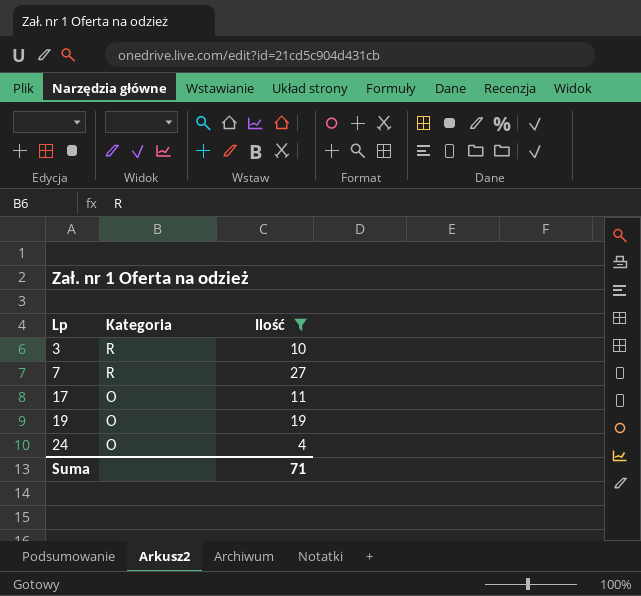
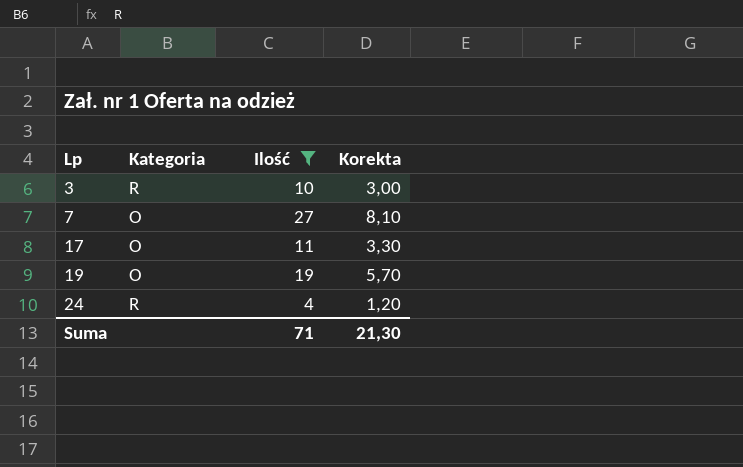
column Korekta | formula: none -> [Ilość] * 0,3
7 | Kategoria: R -> O
24 | Kategoria: O -> R

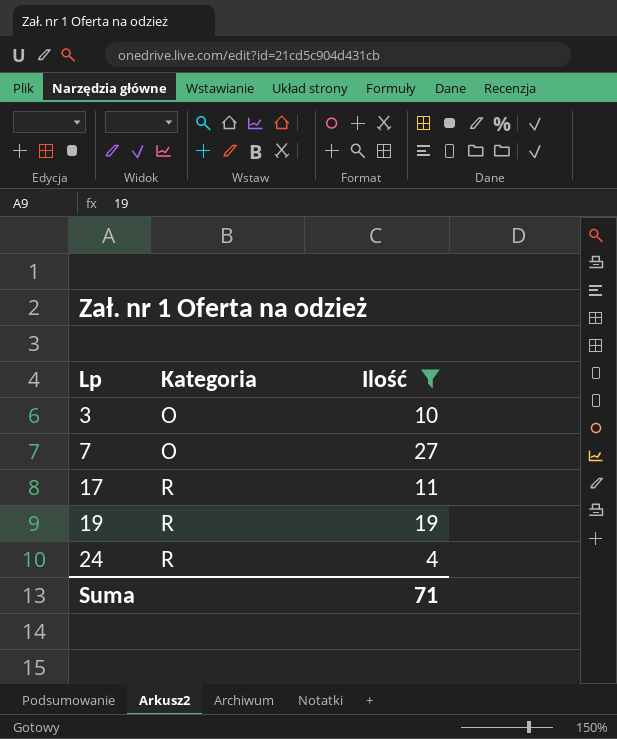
column Korekta | formula: [Ilość] * 0,3 -> none
3 | Kategoria: R -> O
17 | Kategoria: O -> R
19 | Kategoria: O -> R

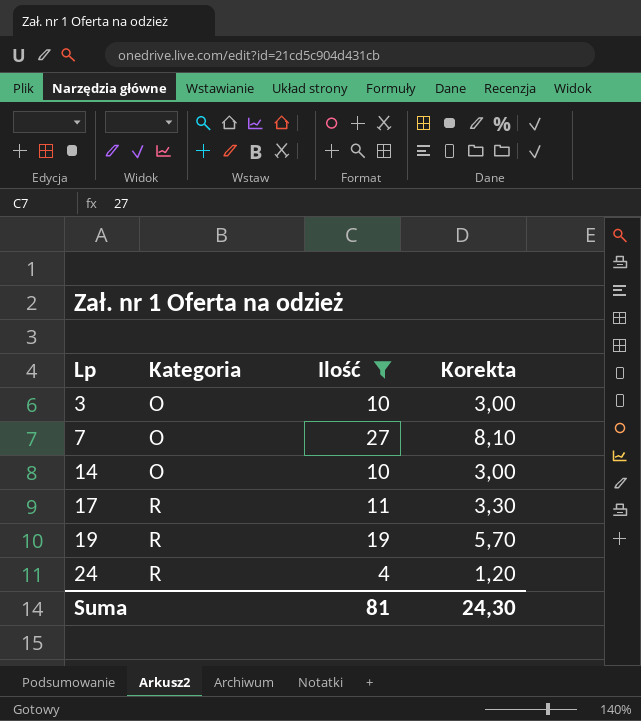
column Korekta | formula: none -> [Ilość] * 0,3
row 14: none -> O | 10 | 3,00
Suma | Ilość: 71 -> 81

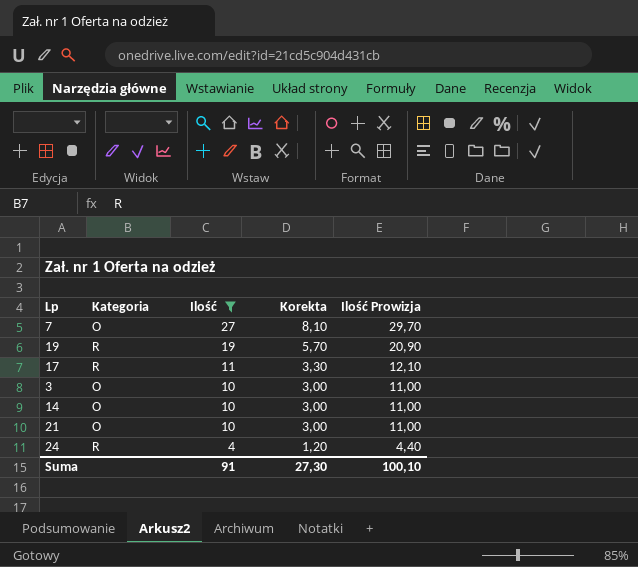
row order: Lp ascending -> Ilość descending
column Ilość Prowizja | formula: none -> [Ilość] * 1,1
row 21: none -> O | 10 | 3,00 | 11,00
Suma | Ilość: 81 -> 91
Suma | Korekta: 24,30 -> 27,30

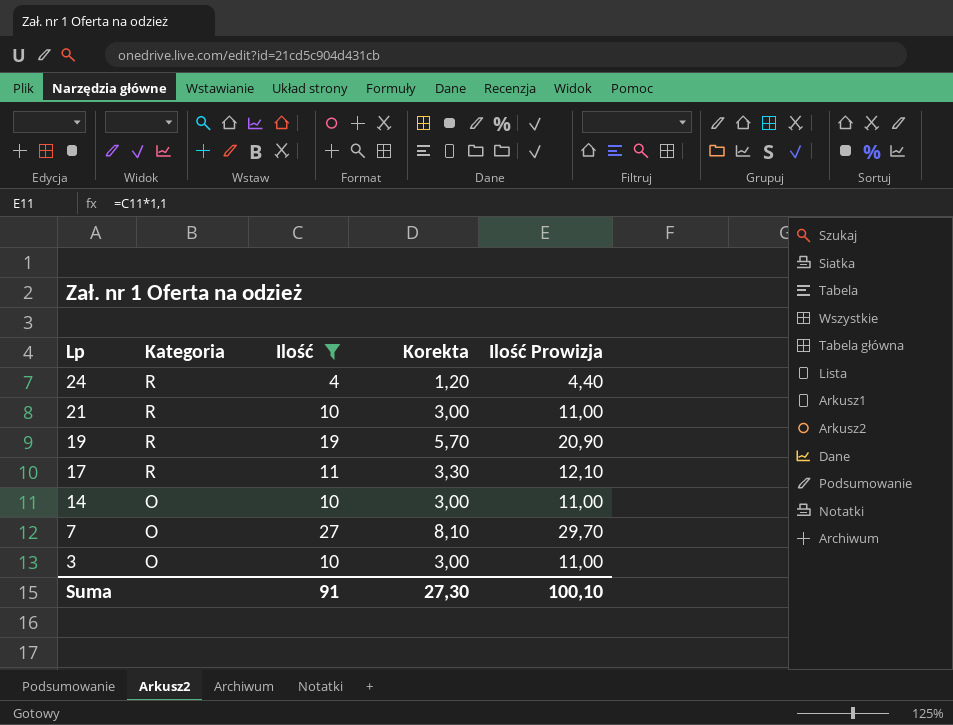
row order: Ilość descending -> Lp descending
21 | Kategoria: O -> R

